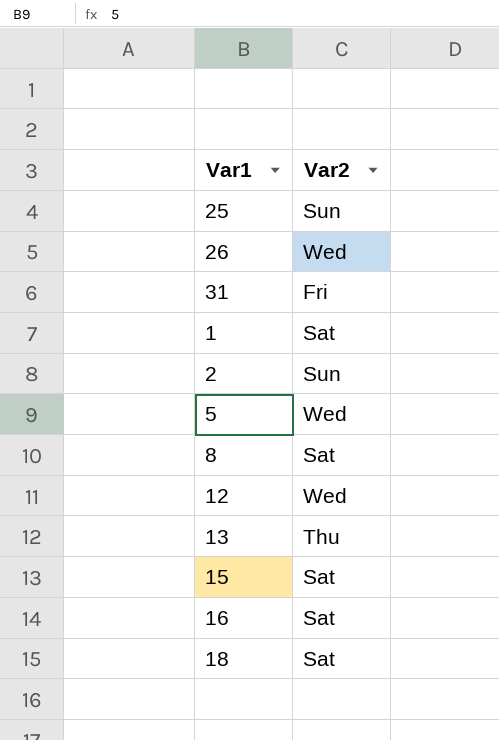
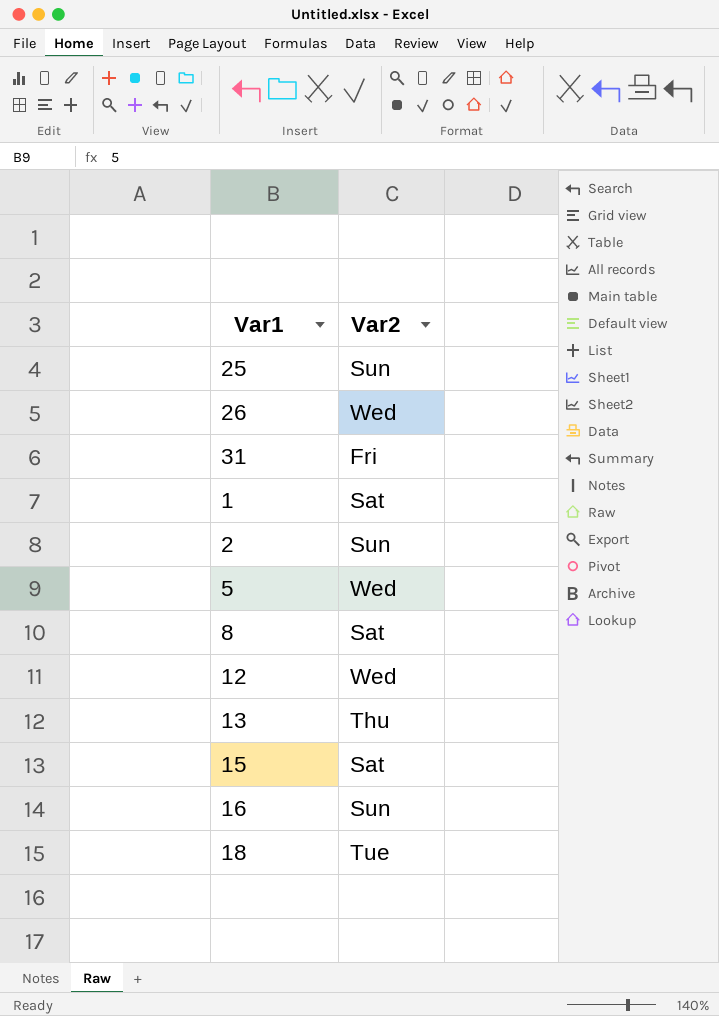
16 | Var2: Sat -> Sun
18 | Var2: Sat -> Tue

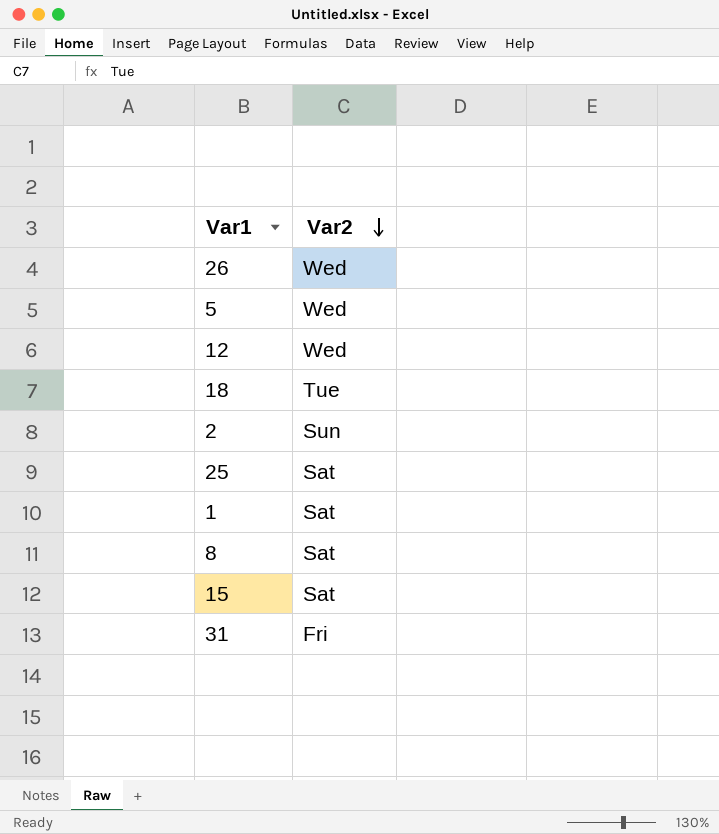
row order: none -> Var2 descending
row 13: Thu -> none
row 16: Sun -> none
25 | Var2: Sun -> Sat

